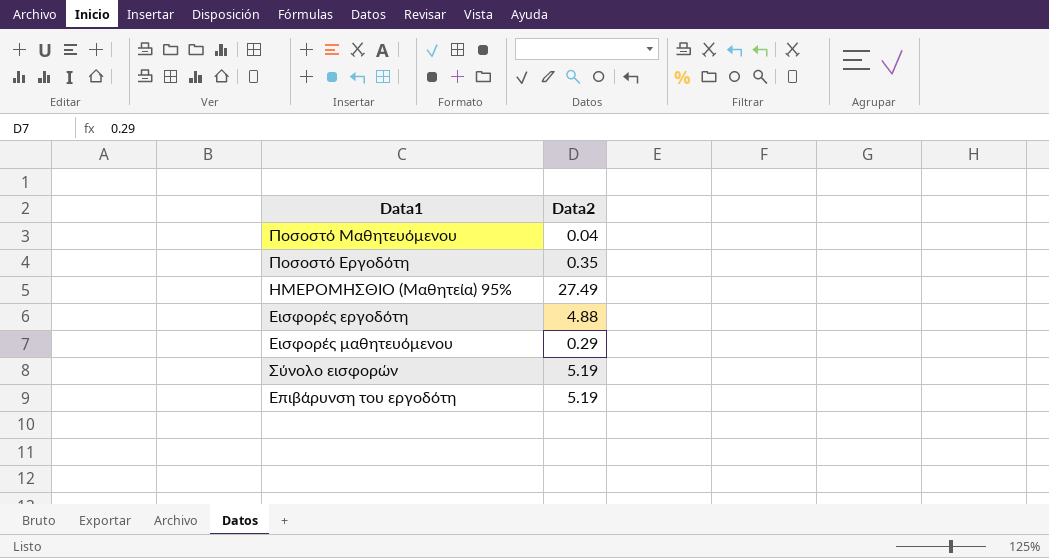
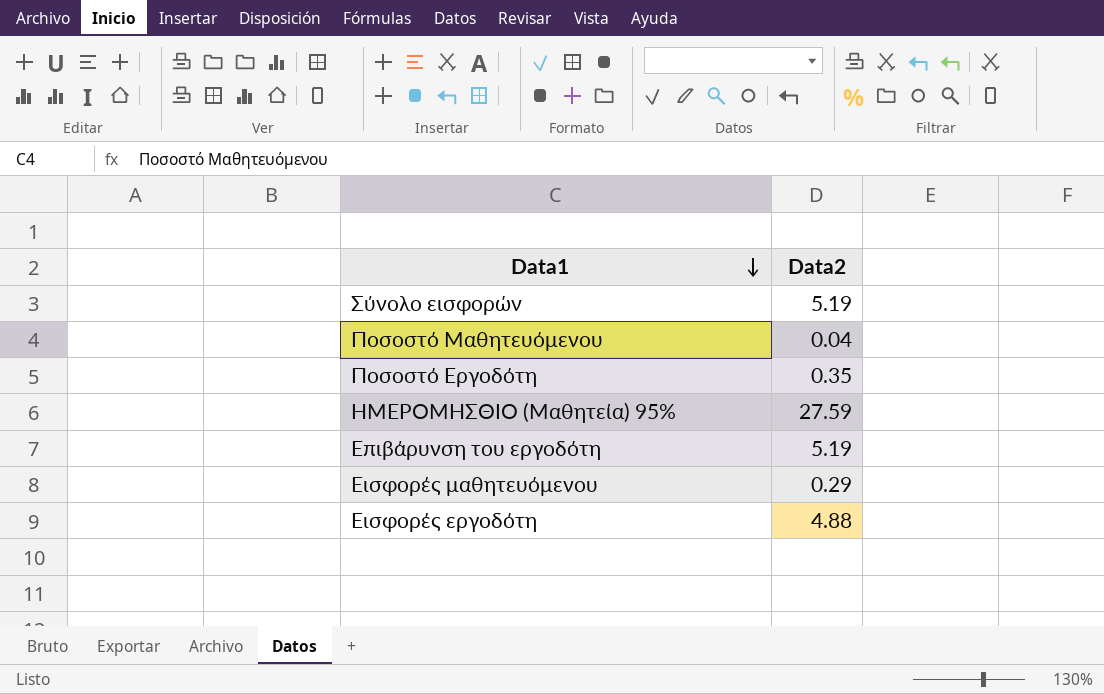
row order: none -> Data1 descending
ΗΜΕΡΟΜΗΣΘΙΟ (Μαθητεία) 95% | Data2: 27.49 -> 27.59

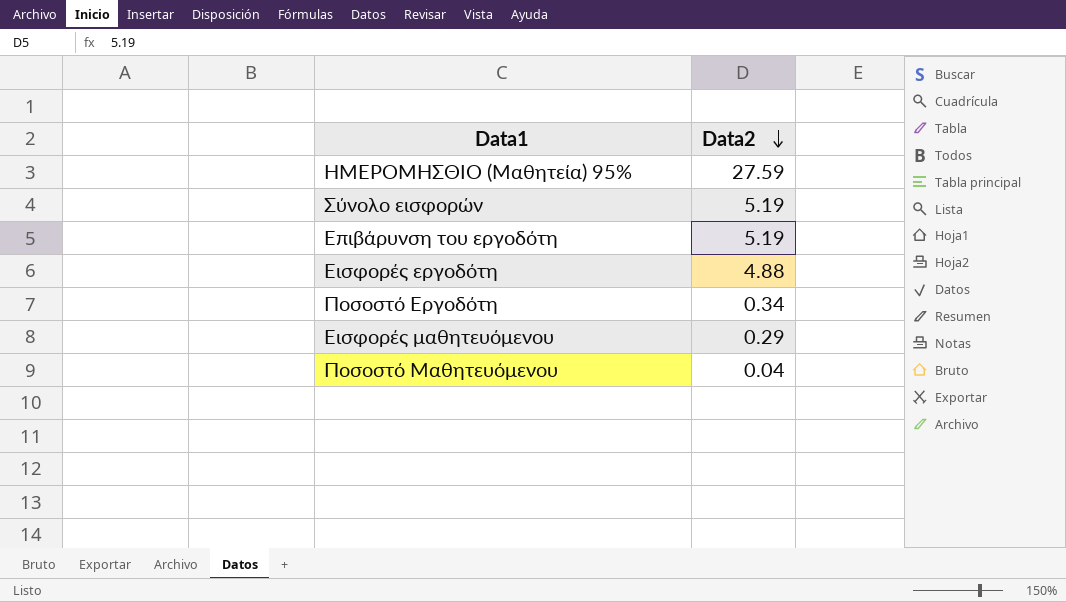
row order: Data1 descending -> Data2 descending
Ποσοστό Εργοδότη | Data2: 0.35 -> 0.34

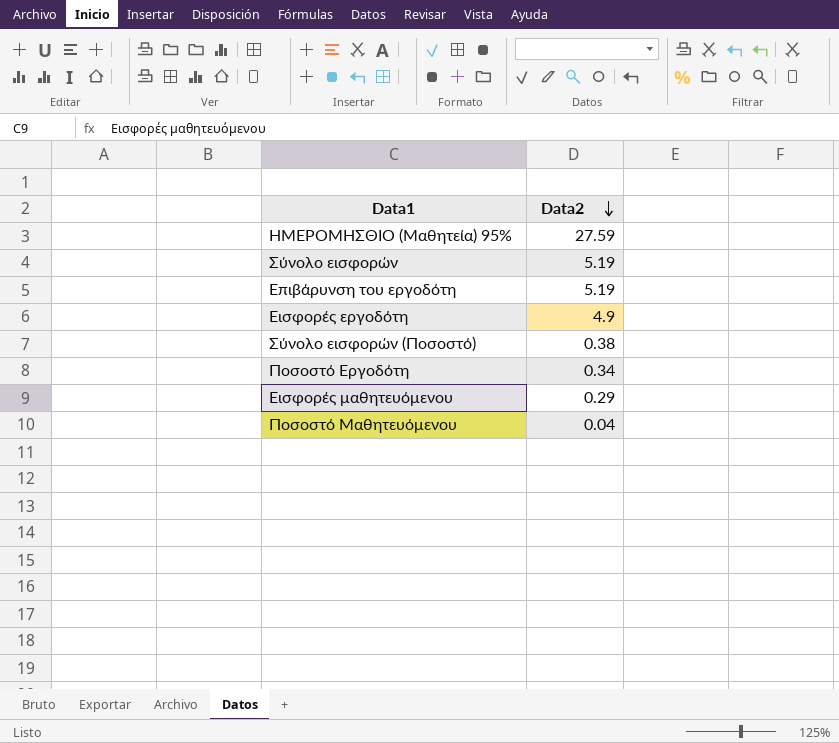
Εισφορές εργοδότη | Data2: 4.88 -> 4.9
row Σύνολο εισφορών (Ποσοστό): none -> 0.38

